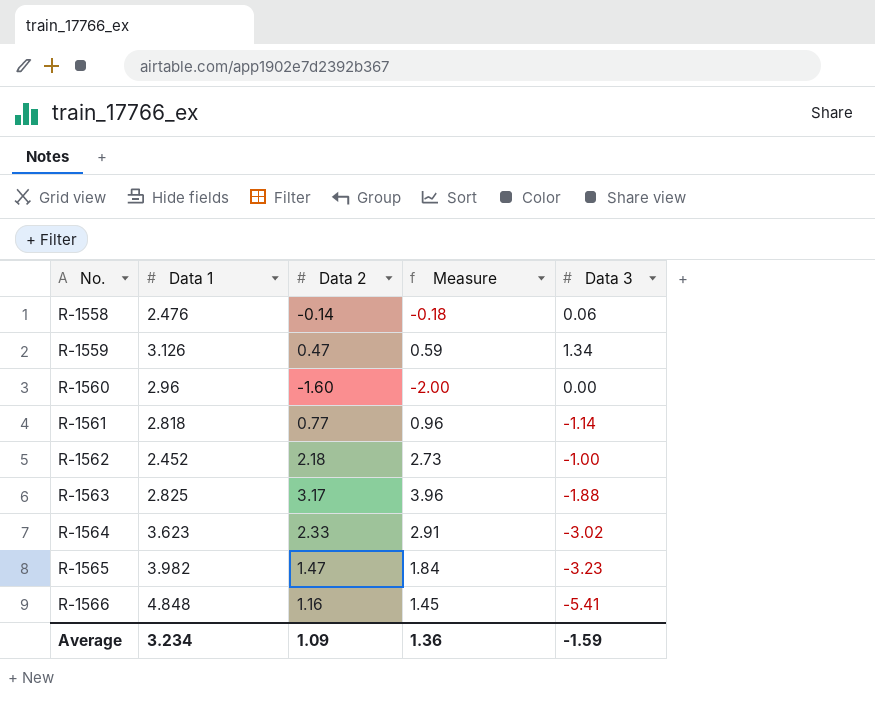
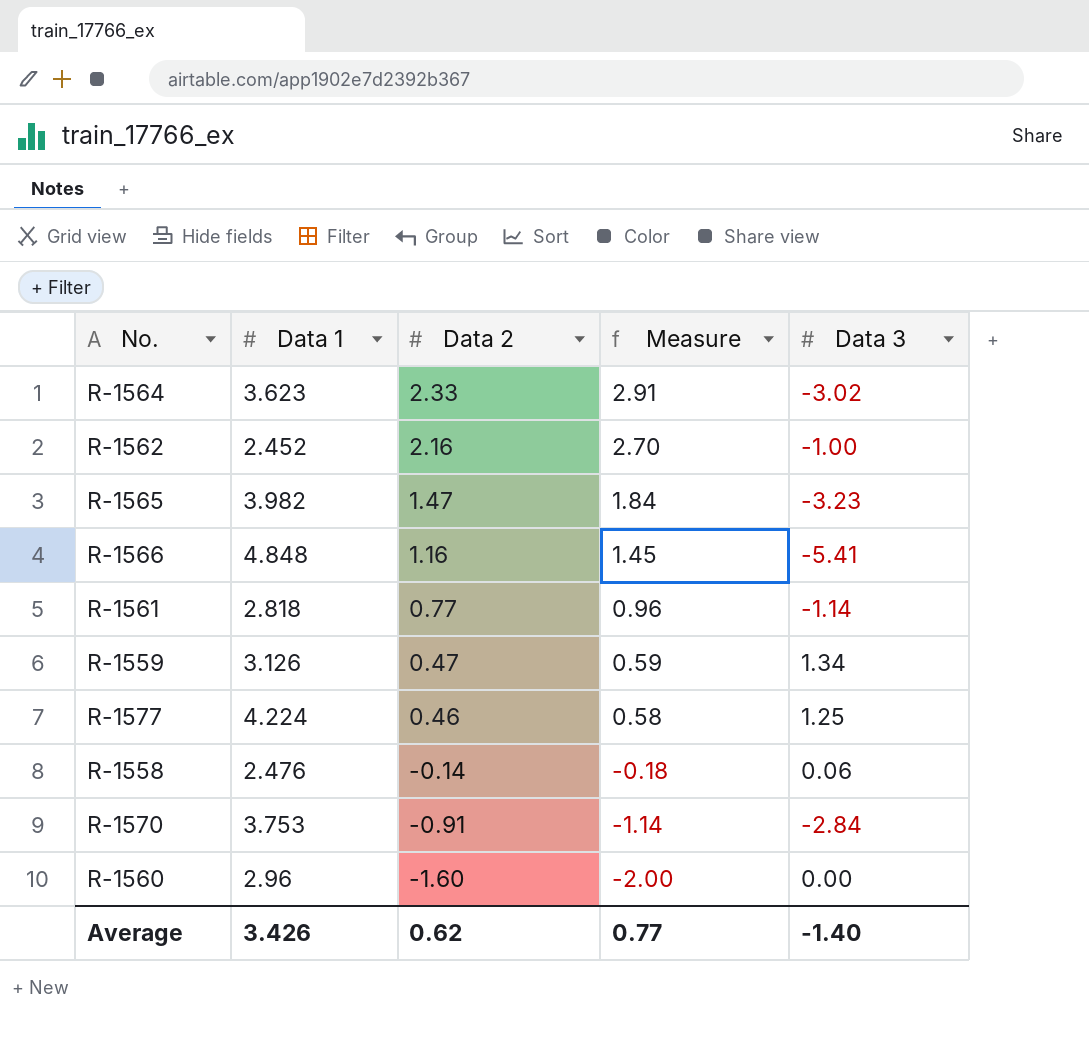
row order: No. ascending -> Data 2 descending
row R-1563: 2.825 | 3.17 | 3.96 | -1.88 -> none
R-1562 | Data 2: 2.18 -> 2.16
R-1562 | Measure: 2.73 -> 2.70
row R-1577: none -> 4.224 | 0.46 | 0.58 | 1.25
row R-1570: none -> 3.753 | -0.91 | -1.14 | -2.84
Average | Data 1: 3.234 -> 3.426
Average | Data 2: 1.09 -> 0.62
Average | Measure: 1.36 -> 0.77
Average | Data 3: -1.59 -> -1.40

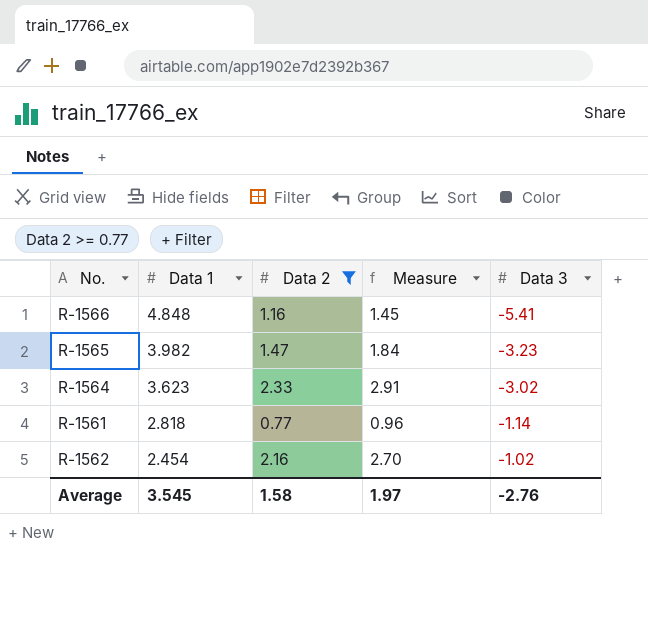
filter: none -> Data 2 >= 0.77
row order: Data 2 descending -> Data 1 descending
R-1562 | Data 1: 2.452 -> 2.454
R-1562 | Data 3: -1.00 -> -1.02
Average | Data 1: 3.426 -> 3.545
Average | Data 2: 0.62 -> 1.58
Average | Measure: 0.77 -> 1.97
Average | Data 3: -1.40 -> -2.76

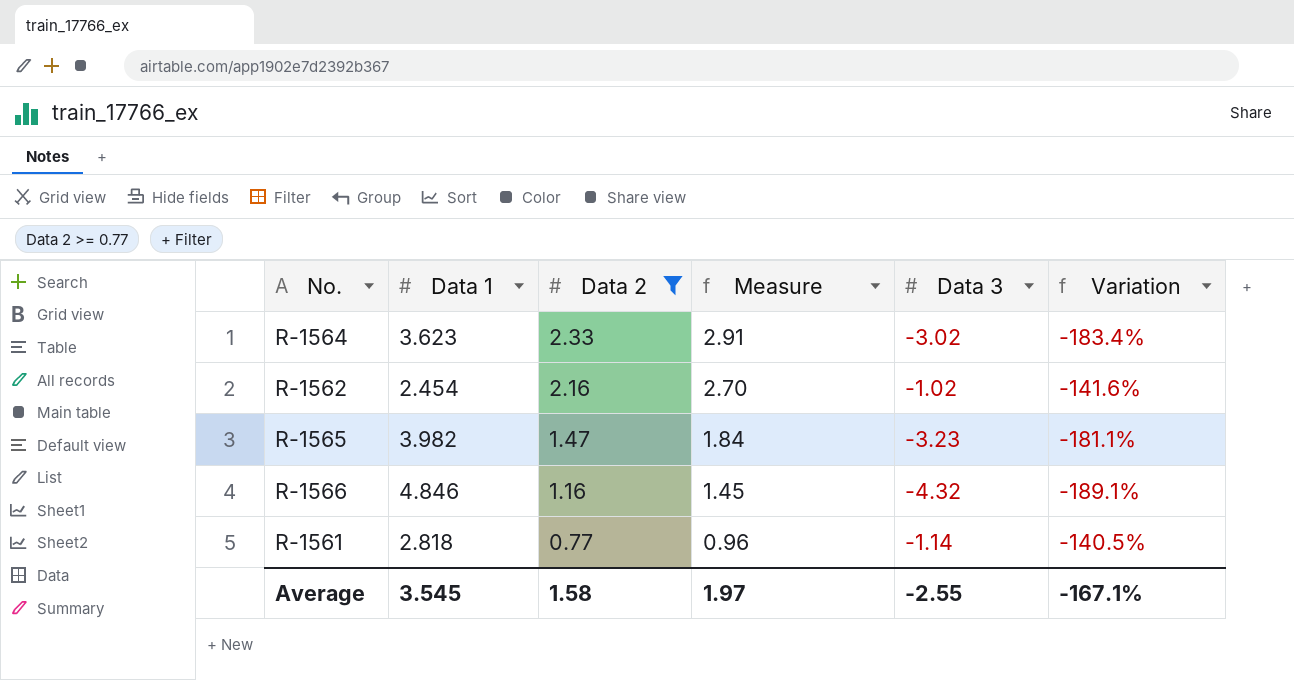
row order: Data 1 descending -> Data 2 descending
column Variation | formula: none -> ([Data 3] - [Data 1]) / [Data 1]
R-1566 | Data 1: 4.848 -> 4.846
R-1566 | Data 3: -5.41 -> -4.32
Average | Data 3: -2.76 -> -2.55

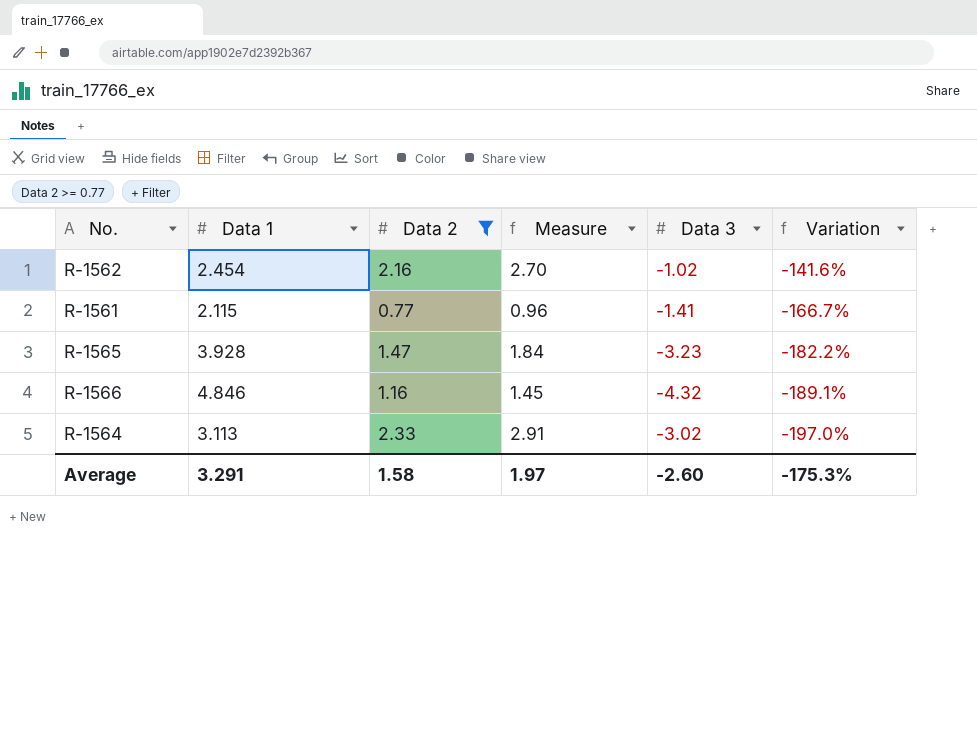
row order: Data 2 descending -> Variation descending
R-1561 | Data 1: 2.818 -> 2.115
R-1561 | Data 3: -1.14 -> -1.41
R-1561 | Variation: -140.5% -> -166.7%
R-1565 | Data 1: 3.982 -> 3.928
R-1565 | Variation: -181.1% -> -182.2%
R-1564 | Data 1: 3.623 -> 3.113
R-1564 | Variation: -183.4% -> -197.0%
Average | Data 1: 3.545 -> 3.291
Average | Data 3: -2.55 -> -2.60
Average | Variation: -167.1% -> -175.3%

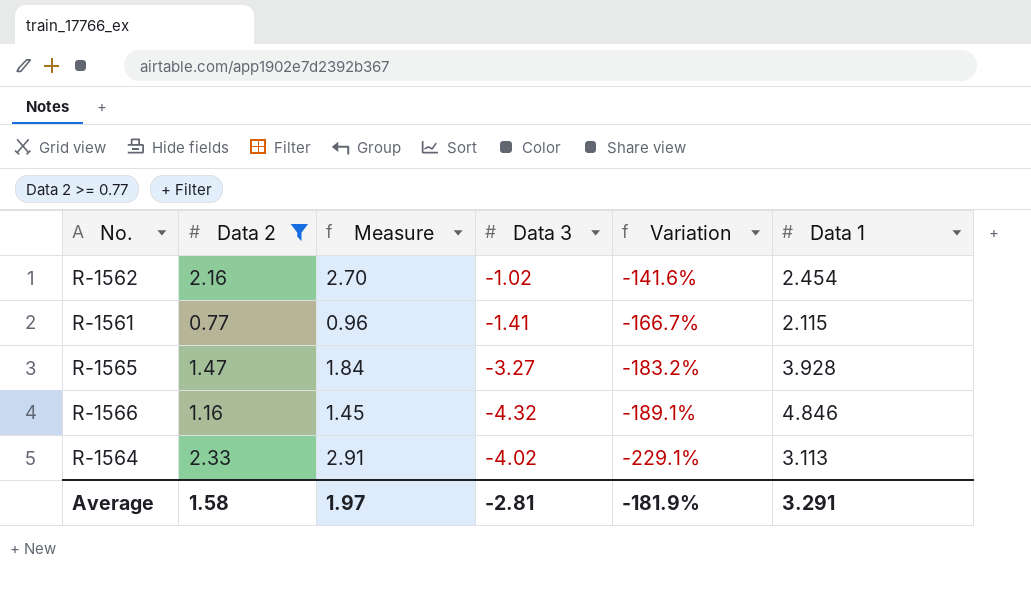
column Data 1 | position: 2 -> 6
R-1565 | Data 3: -3.23 -> -3.27
R-1565 | Variation: -182.2% -> -183.2%
R-1564 | Data 3: -3.02 -> -4.02
R-1564 | Variation: -197.0% -> -229.1%
Average | Data 3: -2.60 -> -2.81
Average | Variation: -175.3% -> -181.9%

